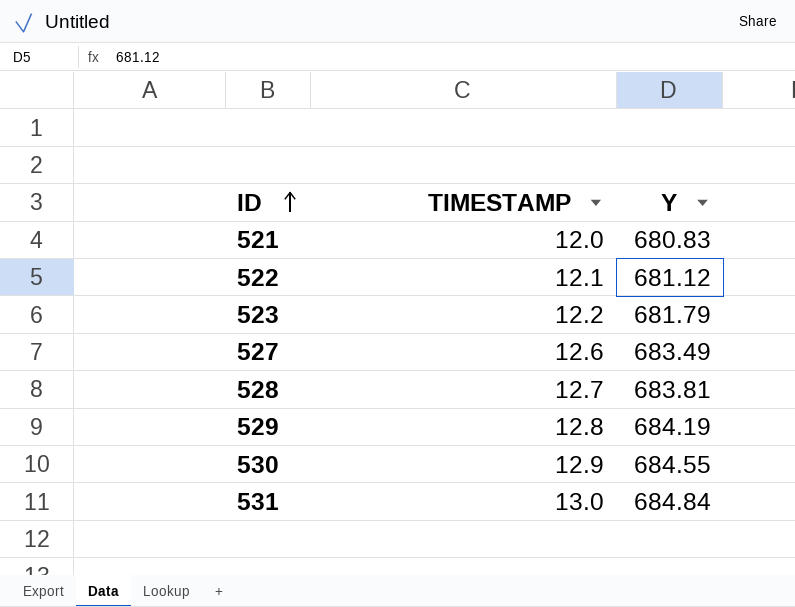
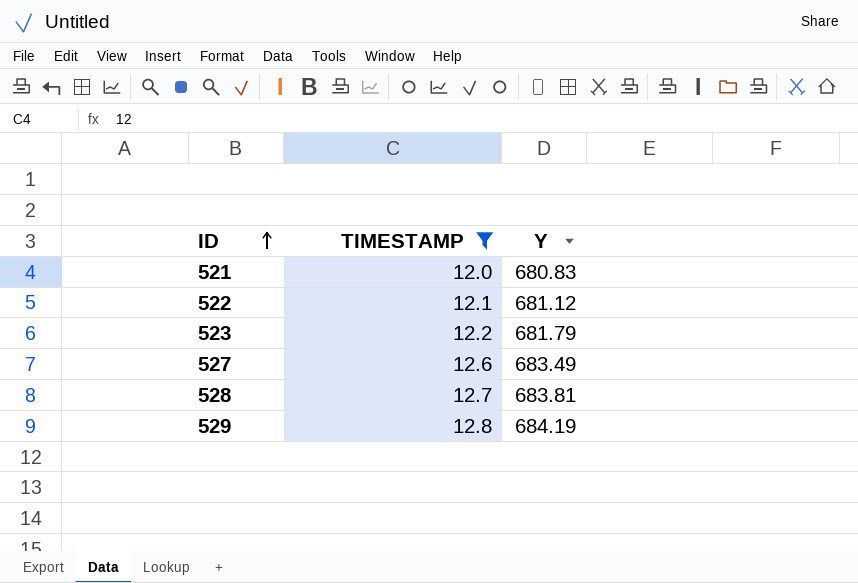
filter: none -> TIMESTAMP <= 12.8

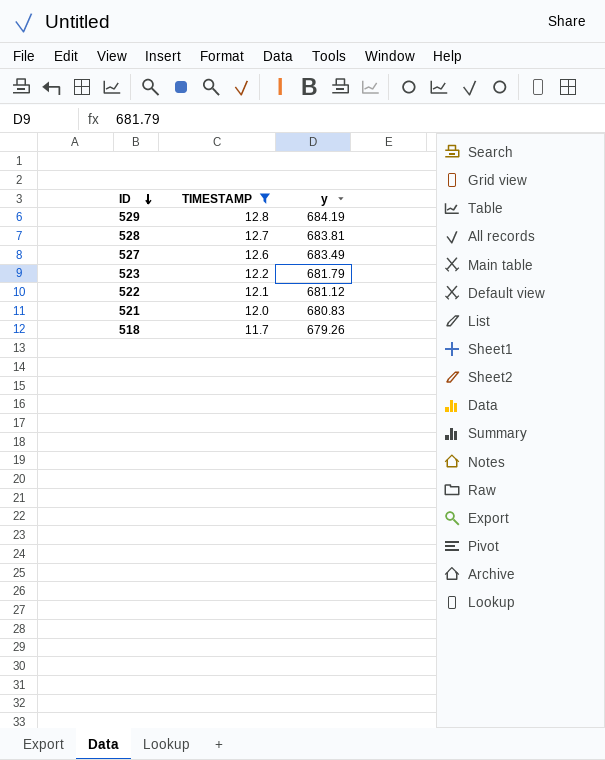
row order: ID ascending -> ID descending
column name: Y -> y
row 518: none -> 11.7 | 679.26

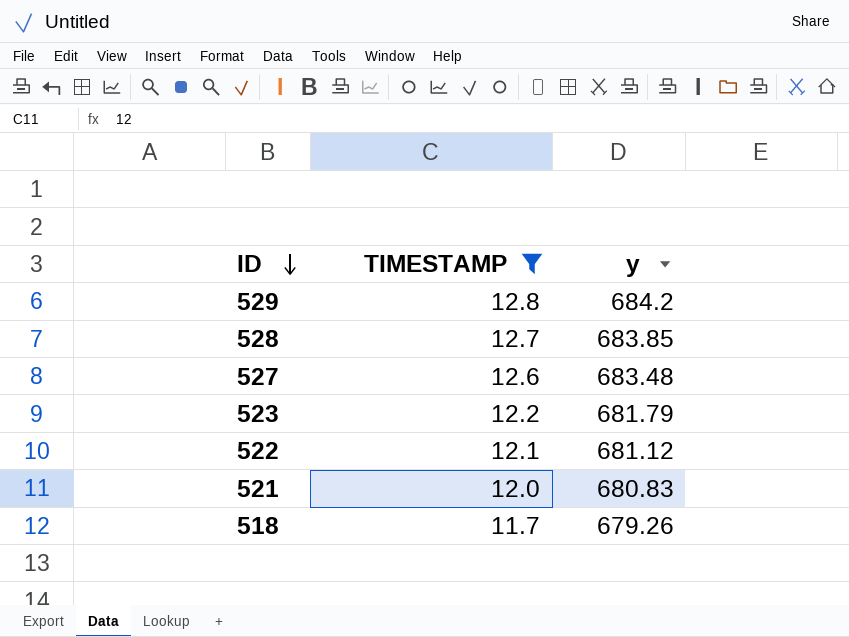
529 | y: 684.19 -> 684.2
528 | y: 683.81 -> 683.85
527 | y: 683.49 -> 683.48

